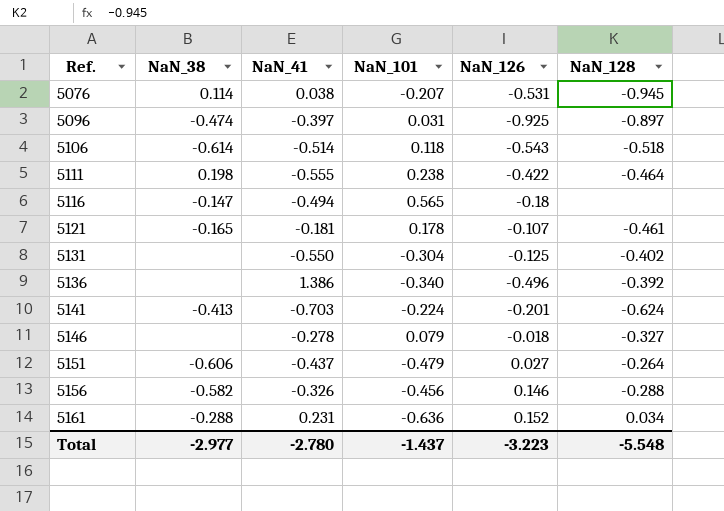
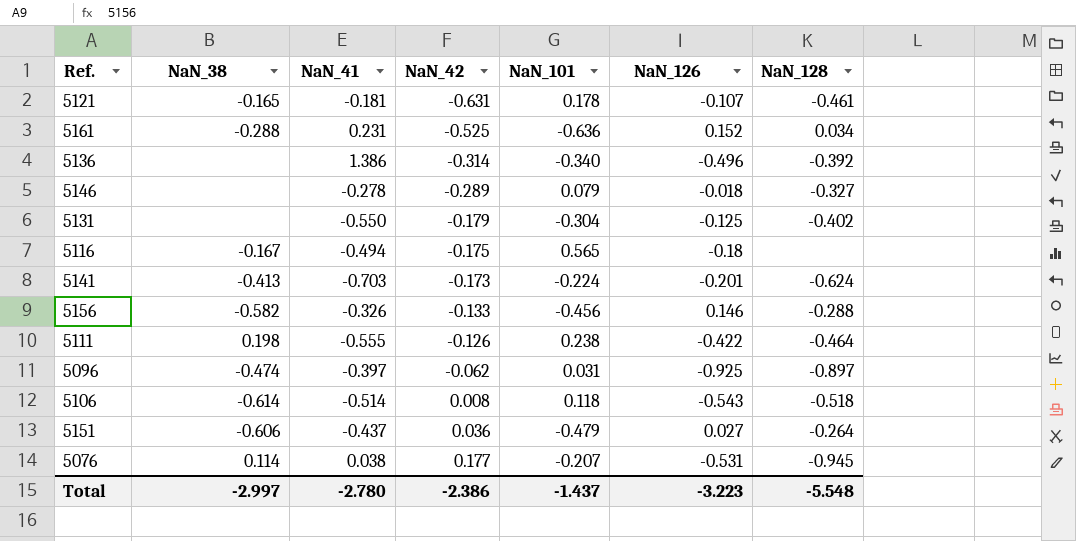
row order: Ref. ascending -> NaN_42 ascending
column NaN_42 | position: none -> 4
5116 | NaN_38: -0.147 -> -0.167
Total | NaN_38: -2.977 -> -2.997

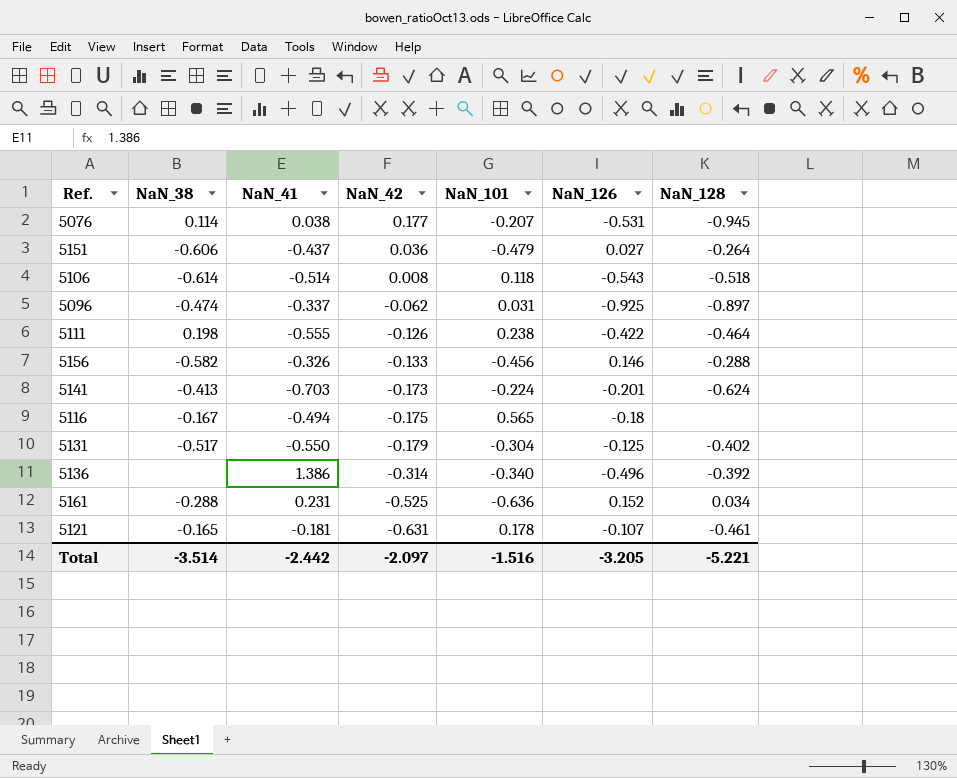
row order: NaN_42 ascending -> NaN_42 descending
row 5146: none | -0.278 | -0.289 | 0.079 | -0.018 | -0.327 -> none
5096 | NaN_41: -0.397 -> -0.337
5131 | NaN_38: none -> -0.517
Total | NaN_38: -2.997 -> -3.514
Total | NaN_41: -2.780 -> -2.442
Total | NaN_42: -2.386 -> -2.097
Total | NaN_101: -1.437 -> -1.516
Total | NaN_126: -3.223 -> -3.205
Total | NaN_128: -5.548 -> -5.221

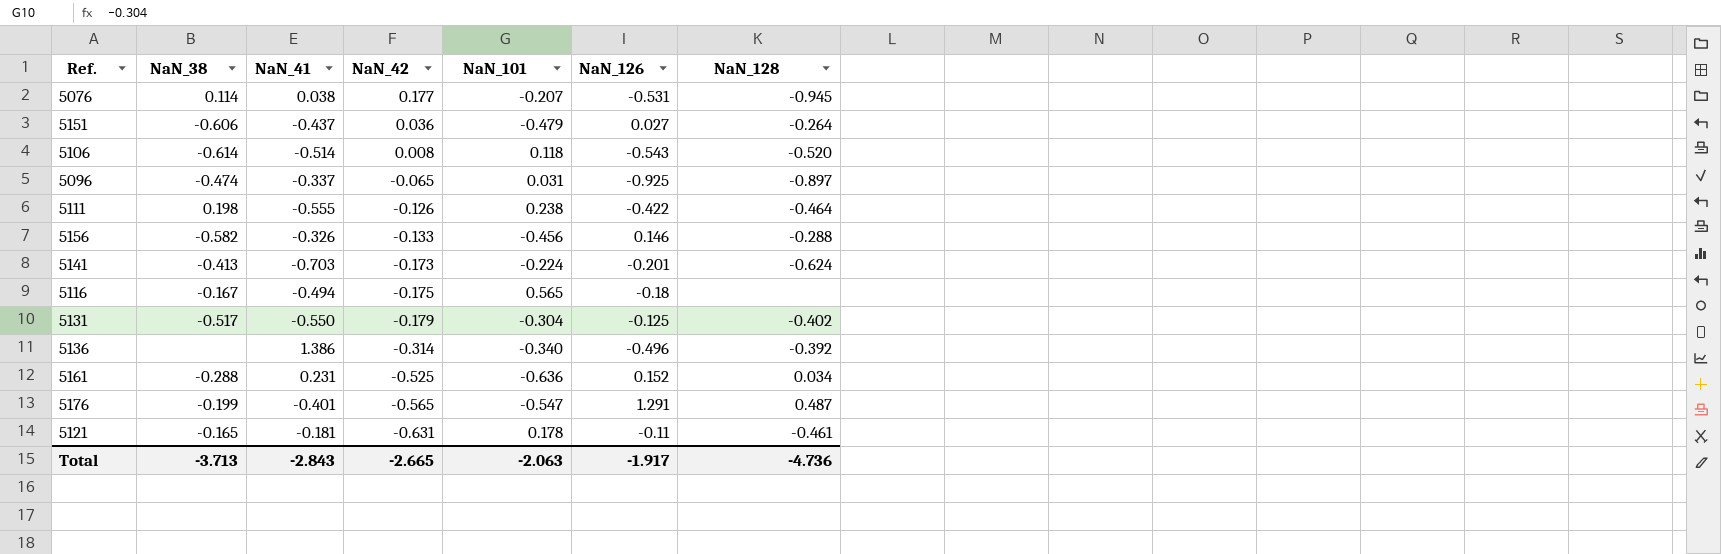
5106 | NaN_128: -0.518 -> -0.520
5096 | NaN_42: -0.062 -> -0.065
row 5176: none -> -0.199 | -0.401 | -0.565 | -0.547 | 1.291 | 0.487
5121 | NaN_126: -0.107 -> -0.11
Total | NaN_38: -3.514 -> -3.713
Total | NaN_41: -2.442 -> -2.843
Total | NaN_42: -2.097 -> -2.665
Total | NaN_101: -1.516 -> -2.063
Total | NaN_126: -3.205 -> -1.917
Total | NaN_128: -5.221 -> -4.736

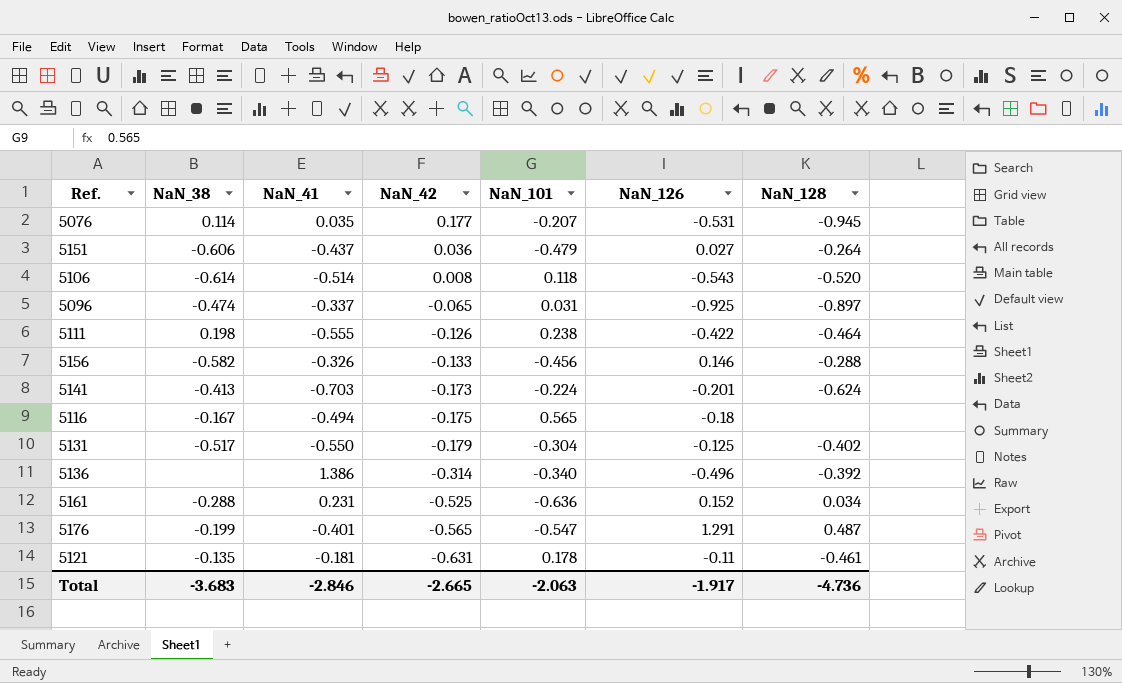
5076 | NaN_41: 0.038 -> 0.035
5121 | NaN_38: -0.165 -> -0.135
Total | NaN_38: -3.713 -> -3.683
Total | NaN_41: -2.843 -> -2.846

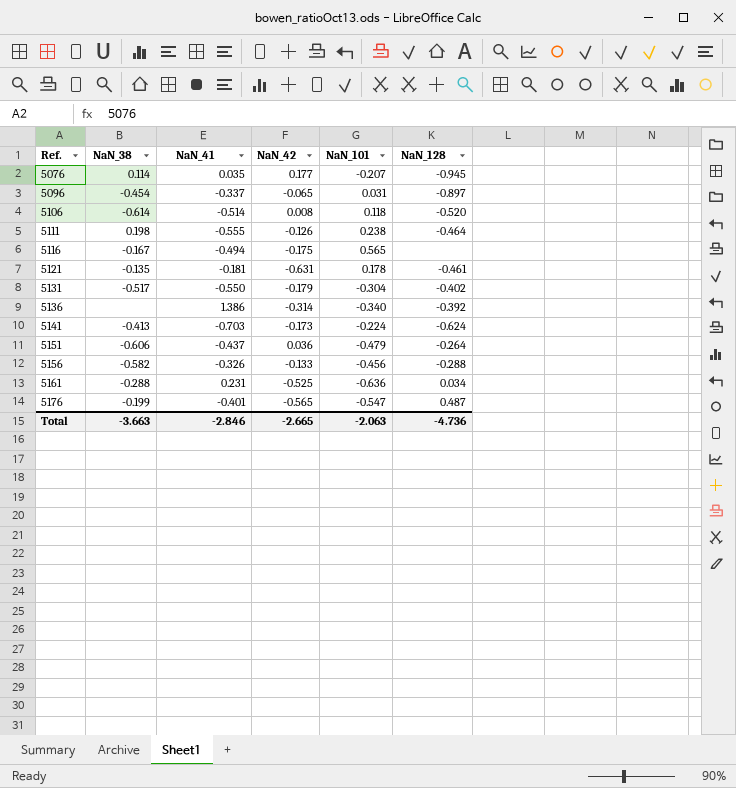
row order: NaN_42 descending -> Ref. ascending
column NaN_126 | position: 6 -> none
5096 | NaN_38: -0.474 -> -0.454
Total | NaN_38: -3.683 -> -3.663

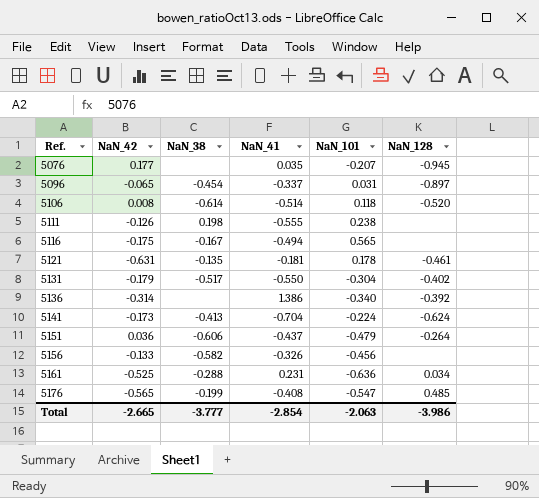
column NaN_42 | position: 4 -> 2
5076 | NaN_38: 0.114 -> none
5111 | NaN_128: -0.464 -> none
5141 | NaN_41: -0.703 -> -0.704
5156 | NaN_128: -0.288 -> none
5176 | NaN_41: -0.401 -> -0.408
5176 | NaN_128: 0.487 -> 0.485
Total | NaN_38: -3.663 -> -3.777
Total | NaN_41: -2.846 -> -2.854
Total | NaN_128: -4.736 -> -3.986

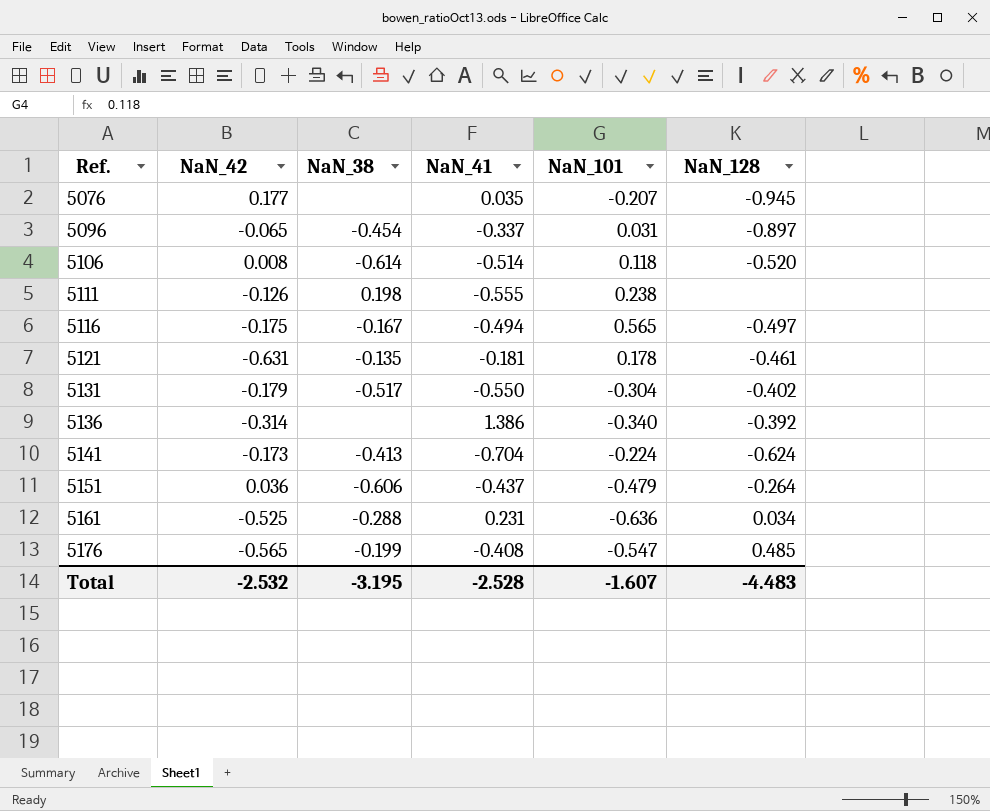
row 5156: -0.133 | -0.582 | -0.326 | -0.456 | none -> none
5116 | NaN_128: none -> -0.497
Total | NaN_42: -2.665 -> -2.532
Total | NaN_38: -3.777 -> -3.195
Total | NaN_41: -2.854 -> -2.528
Total | NaN_101: -2.063 -> -1.607
Total | NaN_128: -3.986 -> -4.483

